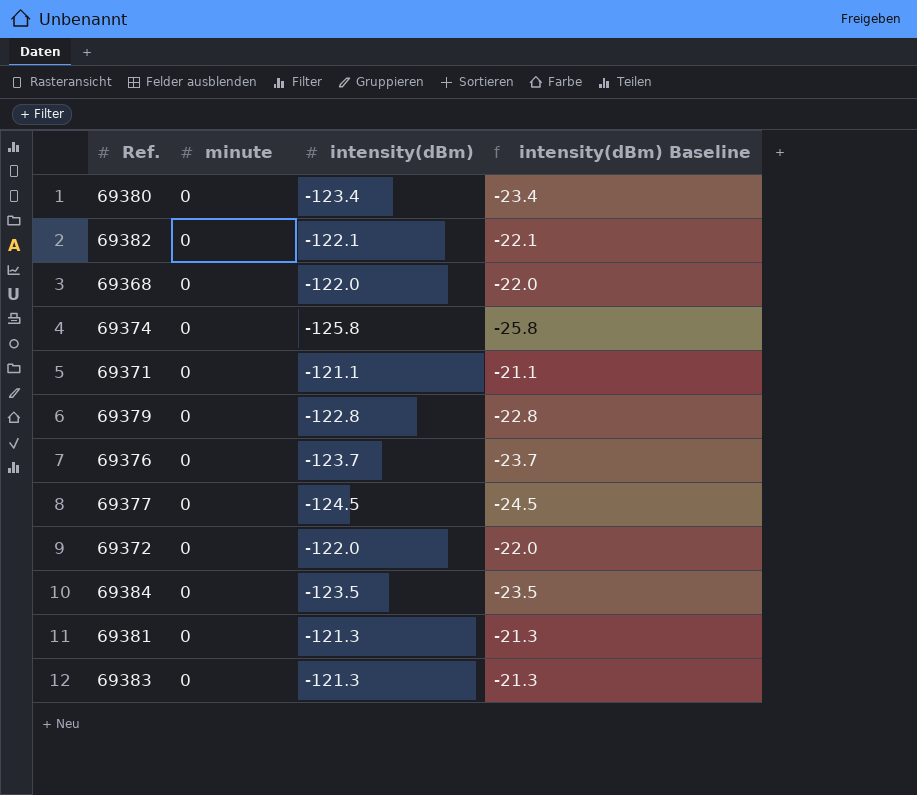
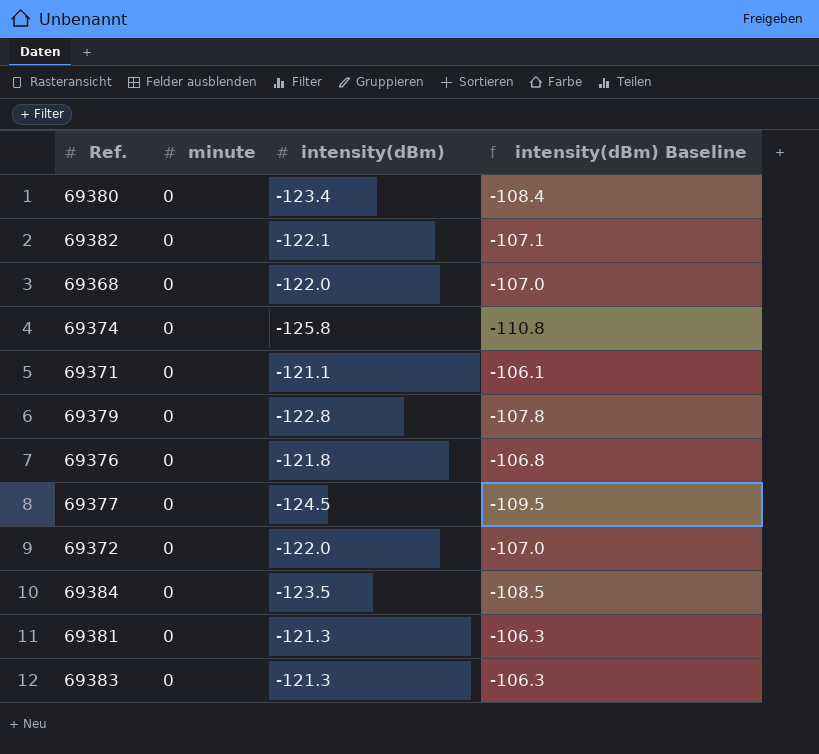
column intensity(dBm) Baseline | formula: [intensity(dBm)] + 100 -> [intensity(dBm)] + 15
69376 | intensity(dBm): -123.7 -> -121.8

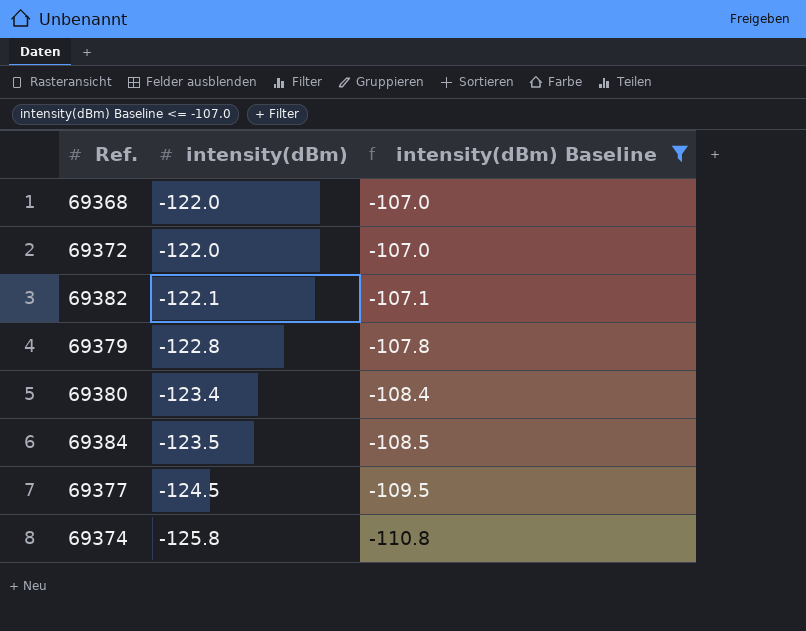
filter: none -> intensity(dBm) Baseline <= -107.0
row order: none -> intensity(dBm) descending
column minute | position: 2 -> none

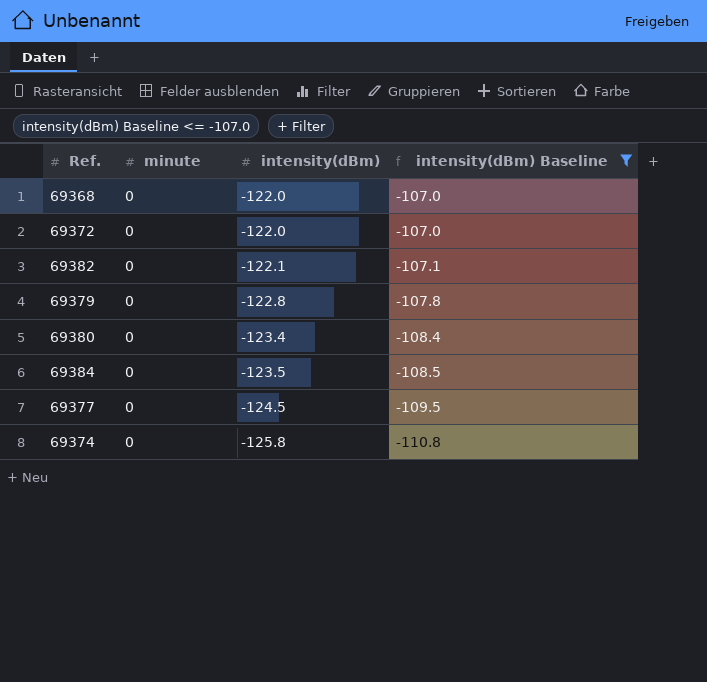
column minute | position: none -> 2

